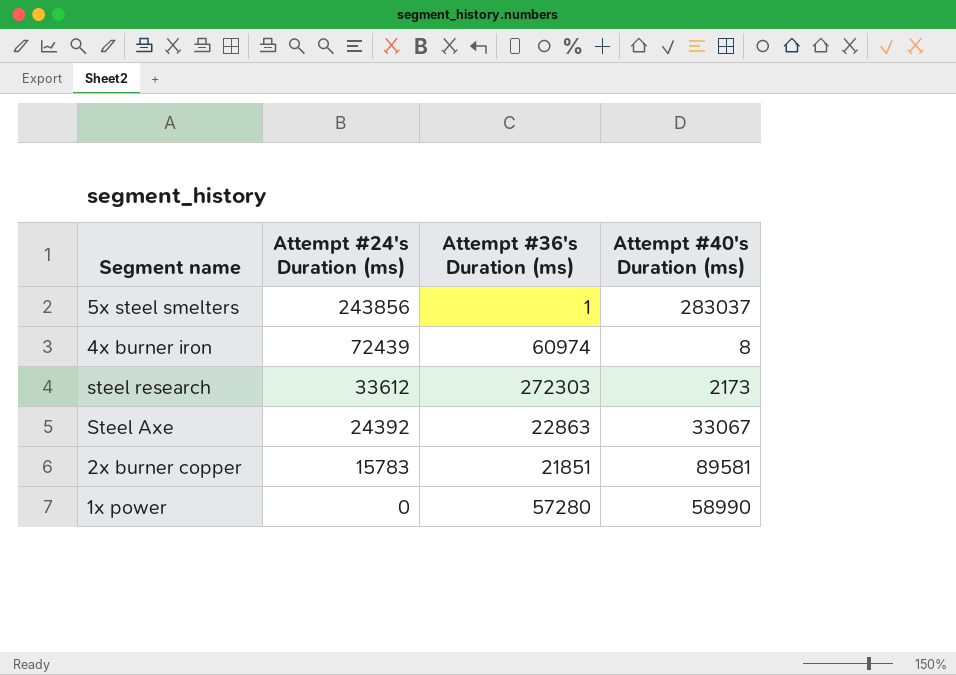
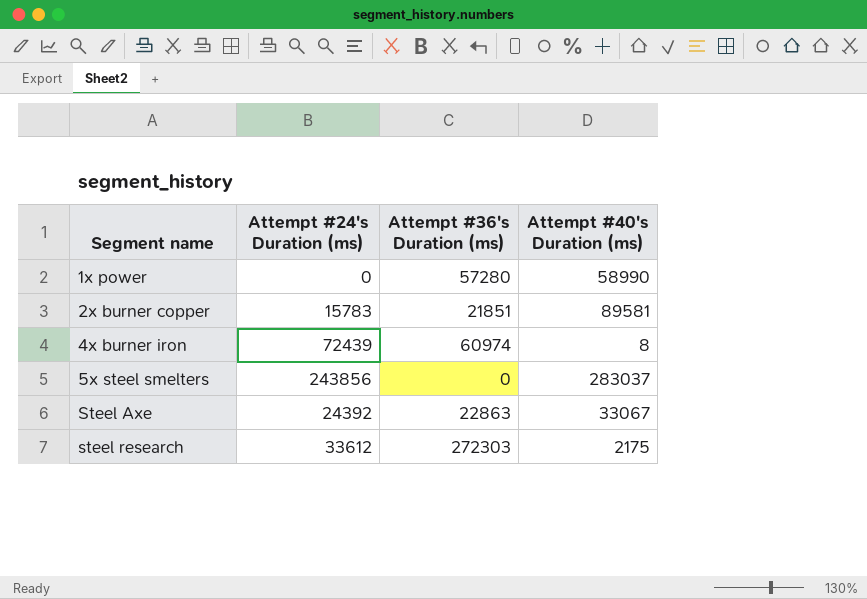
row order: Attempt #24's Duration (ms) descending -> Segment name ascending
5x steel smelters | Attempt #36's Duration (ms): 1 -> 0
steel research | Attempt #40's Duration (ms): 2173 -> 2175

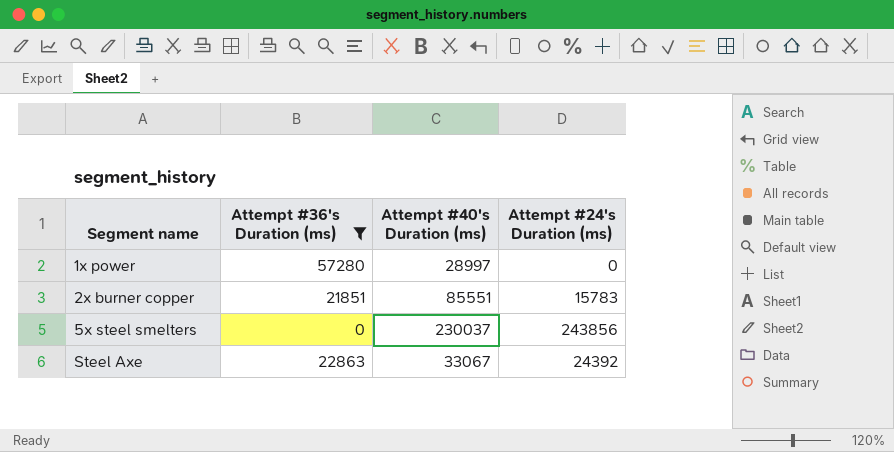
filter: none -> Attempt #36's Duration (ms) <= 57280
column Attempt #24's Duration (ms) | position: 2 -> 4
1x power | Attempt #40's Duration (ms): 58990 -> 28997
2x burner copper | Attempt #40's Duration (ms): 89581 -> 85551
5x steel smelters | Attempt #40's Duration (ms): 283037 -> 230037

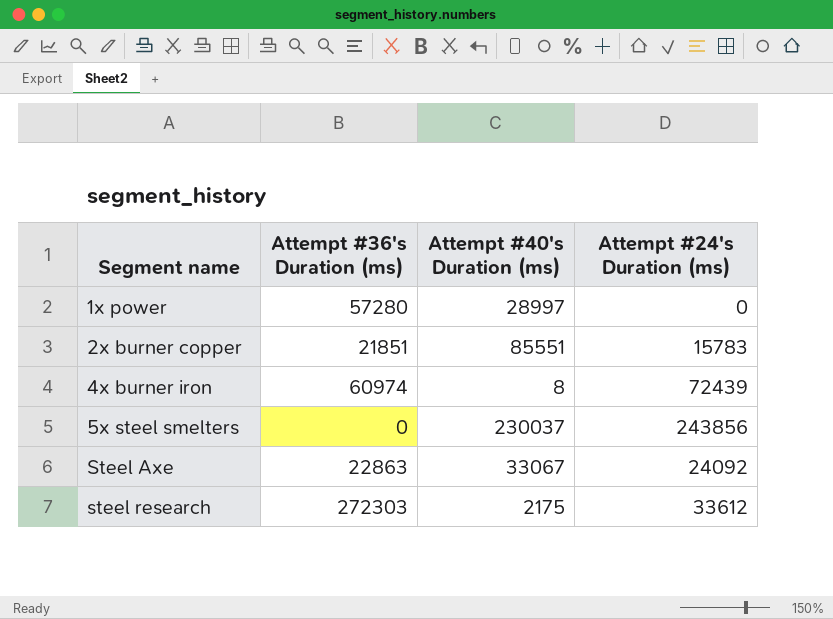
filter: Attempt #36's Duration (ms) <= 57280 -> none
Steel Axe | Attempt #24's Duration (ms): 24392 -> 24092

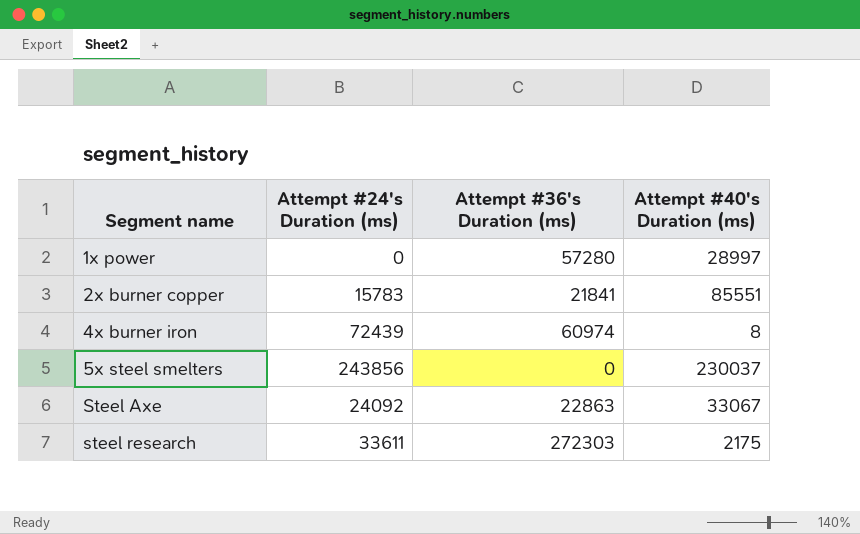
column Attempt #24's Duration (ms) | position: 4 -> 2
2x burner copper | Attempt #36's Duration (ms): 21851 -> 21841
steel research | Attempt #24's Duration (ms): 33612 -> 33611

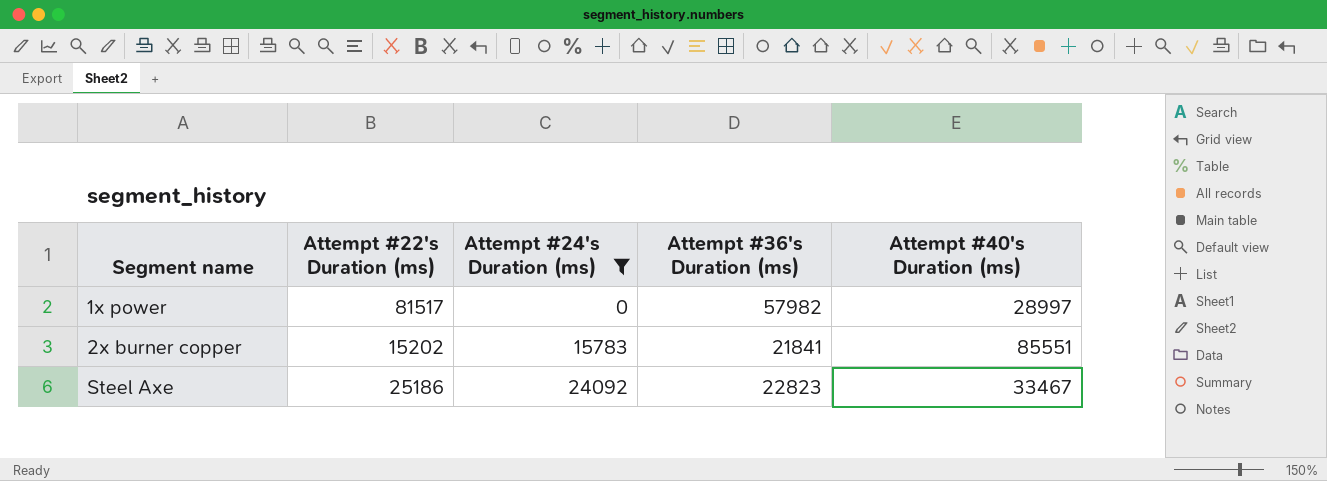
filter: none -> Attempt #24's Duration (ms) <= 24092
column Attempt #22's Duration (ms) | position: none -> 2
1x power | Attempt #36's Duration (ms): 57280 -> 57982
Steel Axe | Attempt #36's Duration (ms): 22863 -> 22823
Steel Axe | Attempt #40's Duration (ms): 33067 -> 33467

